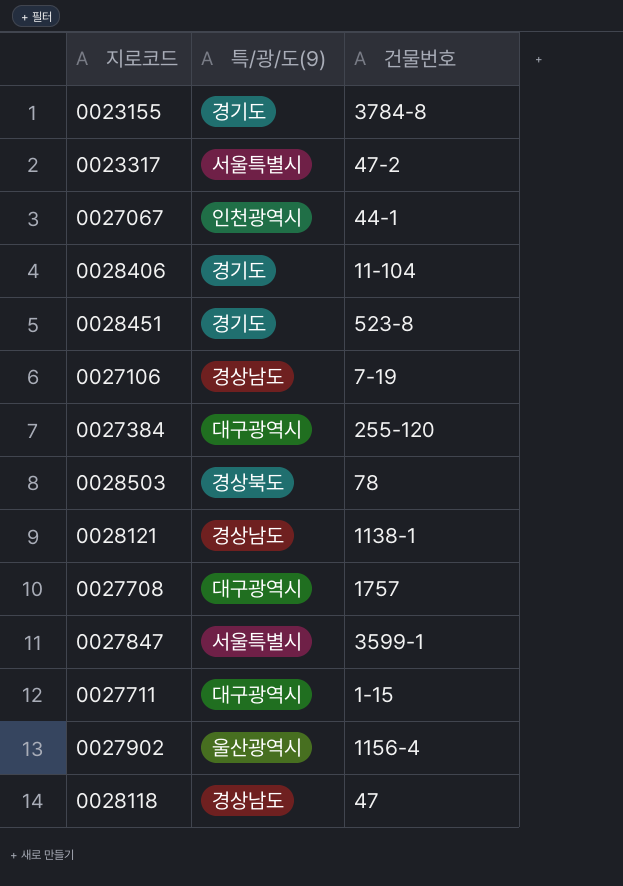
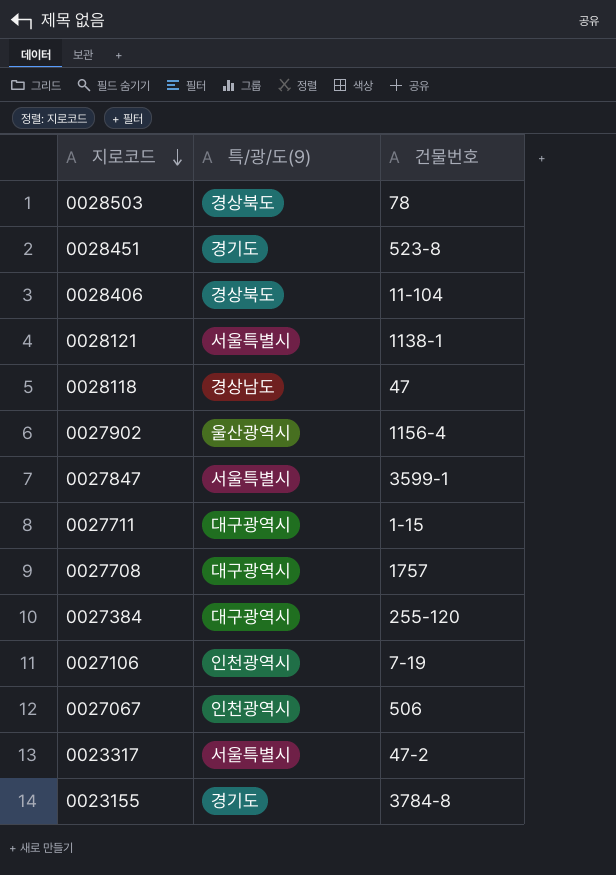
row order: none -> 지로코드 descending
0028406 | 특/광/도(9): 경기도 -> 경상북도
0028121 | 특/광/도(9): 경상남도 -> 서울특별시
0027106 | 특/광/도(9): 경상남도 -> 인천광역시
0027067 | 건물번호: 44-1 -> 506

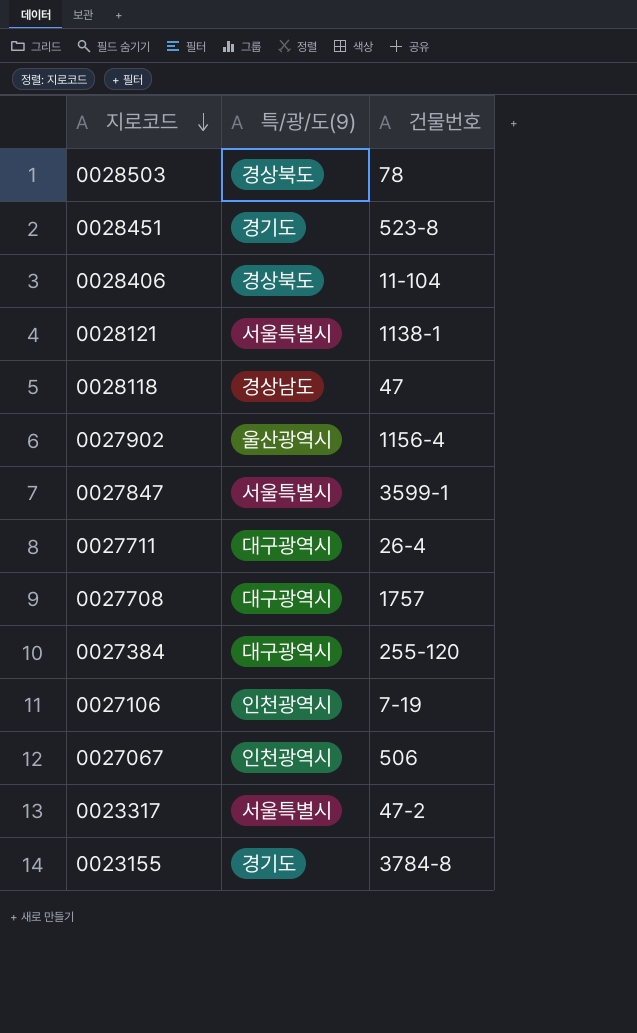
0027711 | 건물번호: 1-15 -> 26-4

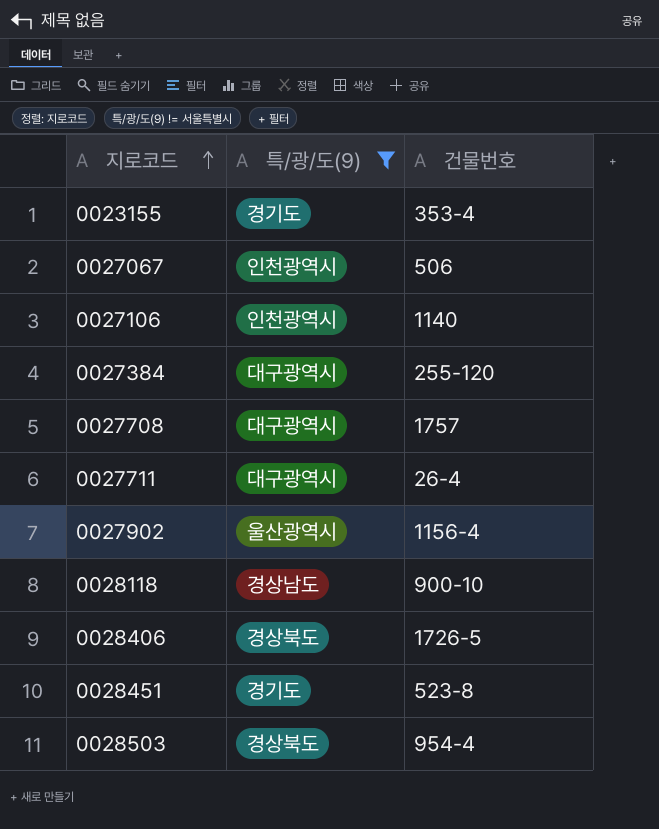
filter: none -> 특/광/도(9) != 서울특별시
row order: 지로코드 descending -> 지로코드 ascending
0023155 | 건물번호: 3784-8 -> 353-4
0027106 | 건물번호: 7-19 -> 1140
0028118 | 건물번호: 47 -> 900-10
0028406 | 건물번호: 11-104 -> 1726-5
0028503 | 건물번호: 78 -> 954-4

